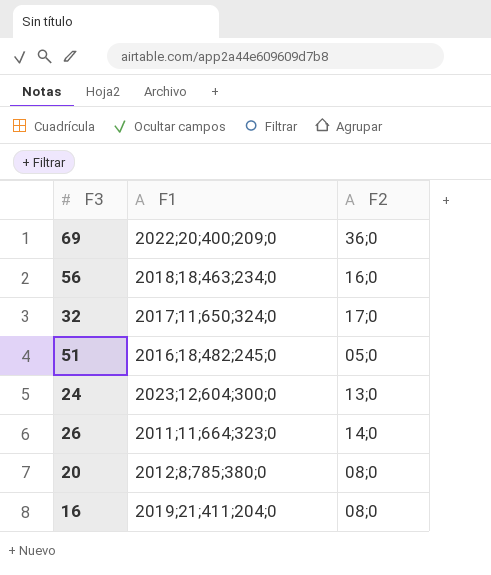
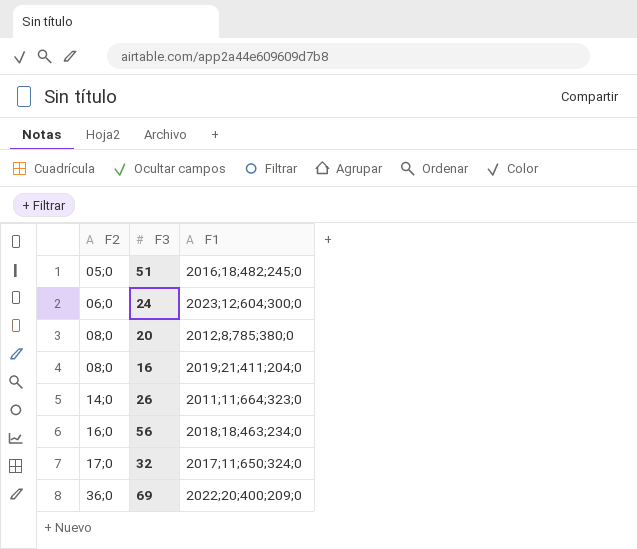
row order: none -> F2 ascending
column F2 | position: 3 -> 1
24 | F2: 13;0 -> 06;0

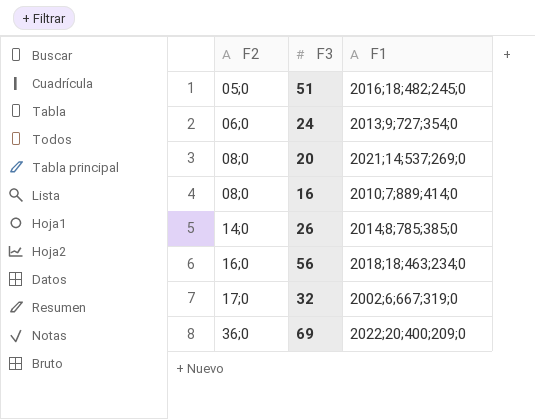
24 | F1: 2023;12;604;300;0 -> 2013;9;727;354;0
20 | F1: 2012;8;785;380;0 -> 2021;14;537;269;0
16 | F1: 2019;21;411;204;0 -> 2010;7;889;414;0
26 | F1: 2011;11;664;323;0 -> 2014;8;785;385;0
32 | F1: 2017;11;650;324;0 -> 2002;6;667;319;0

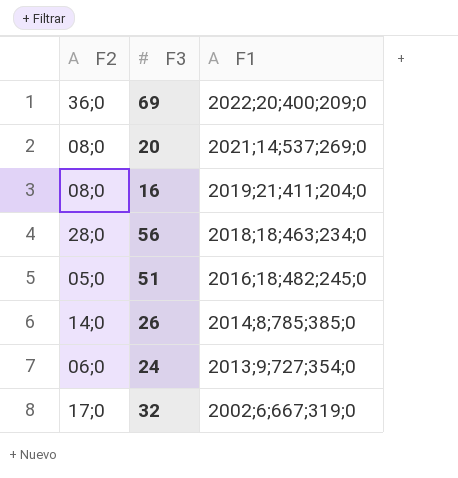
row order: F2 ascending -> F1 descending
16 | F1: 2010;7;889;414;0 -> 2019;21;411;204;0
56 | F2: 16;0 -> 28;0

